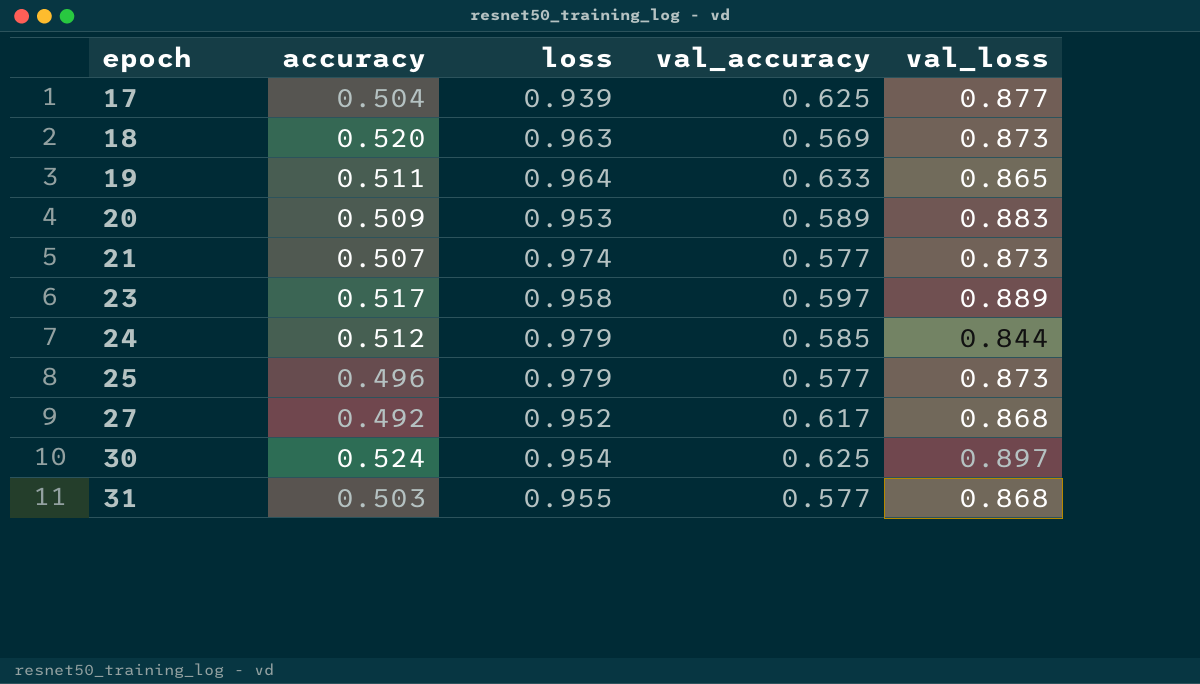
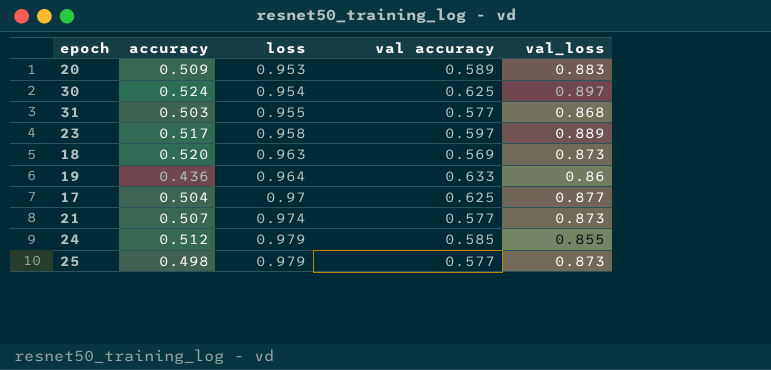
row order: epoch ascending -> loss ascending
column name: val_accuracy -> val accuracy
row 27: 0.492 | 0.952 | 0.617 | 0.868 -> none
19 | accuracy: 0.511 -> 0.436
19 | val_loss: 0.865 -> 0.86
17 | loss: 0.939 -> 0.97
24 | val_loss: 0.844 -> 0.855
25 | accuracy: 0.496 -> 0.498

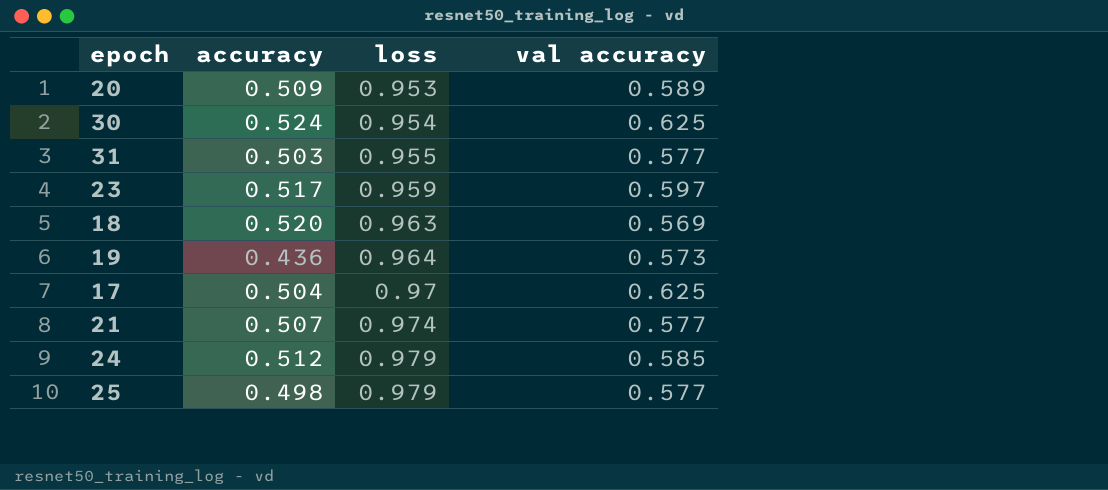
column val_loss | position: 5 -> none
23 | loss: 0.958 -> 0.959
19 | val accuracy: 0.633 -> 0.573

